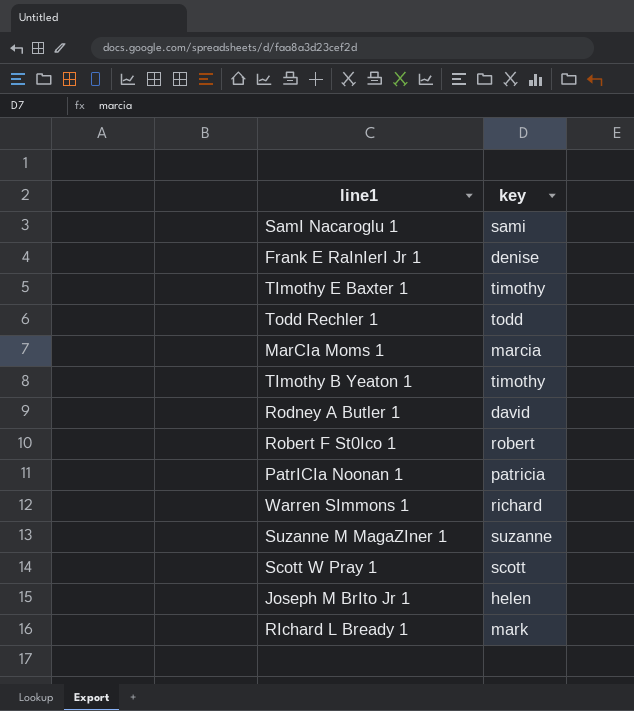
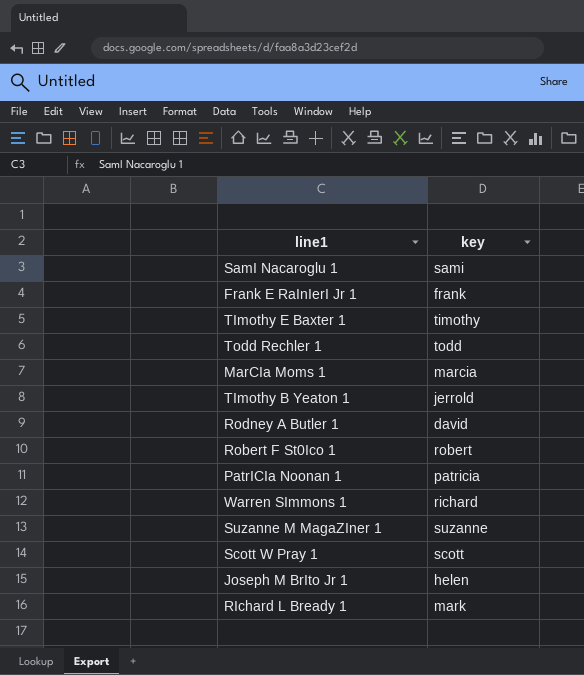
Frank E RaInIerI Jr 1 | key: denise -> frank
TImothy B Yeaton 1 | key: timothy -> jerrold

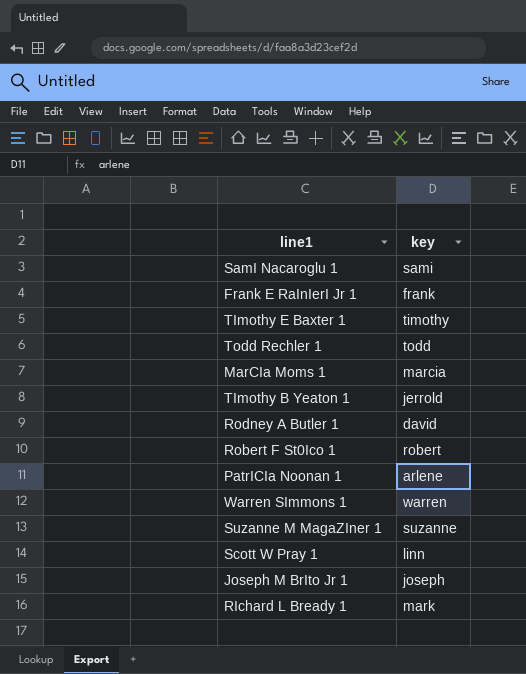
PatrICIa Noonan 1 | key: patricia -> arlene
Warren SImmons 1 | key: richard -> warren
Scott W Pray 1 | key: scott -> linn
Joseph M BrIto Jr 1 | key: helen -> joseph

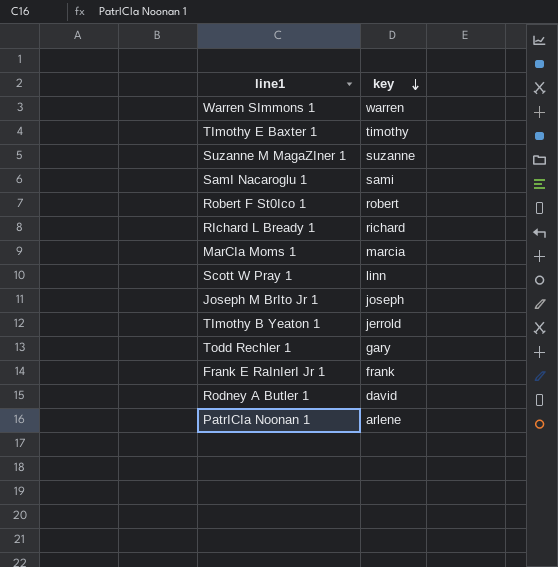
row order: none -> key descending
RIchard L Bready 1 | key: mark -> richard
Todd Rechler 1 | key: todd -> gary

